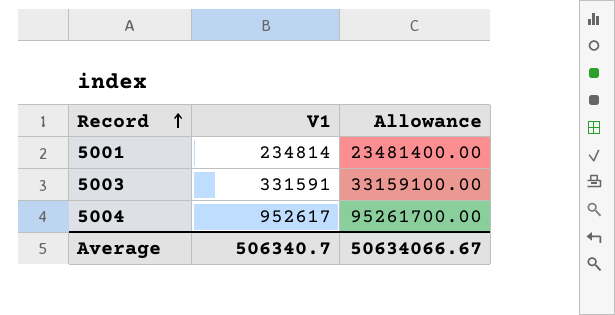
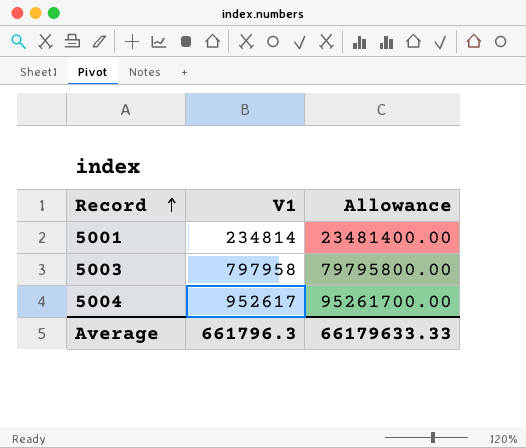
5003 | V1: 331591 -> 797958
5003 | Allowance: 33159100.00 -> 79795800.00
Average | V1: 506340.7 -> 661796.3
Average | Allowance: 50634066.67 -> 66179633.33

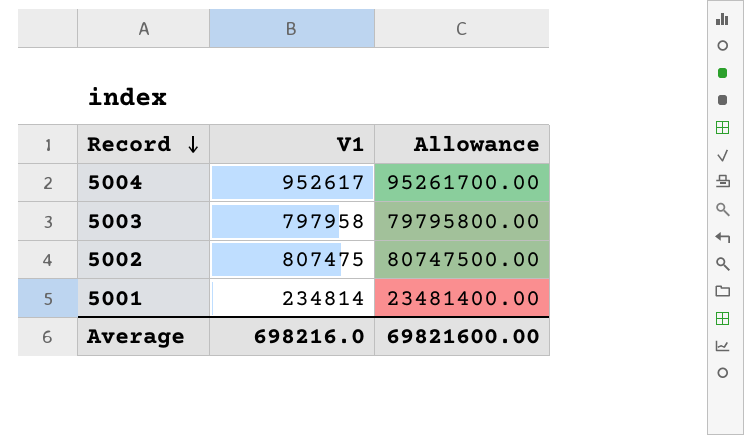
row order: Record ascending -> Record descending
row 5002: none -> 807475 | 80747500.00
Average | V1: 661796.3 -> 698216.0
Average | Allowance: 66179633.33 -> 69821600.00

